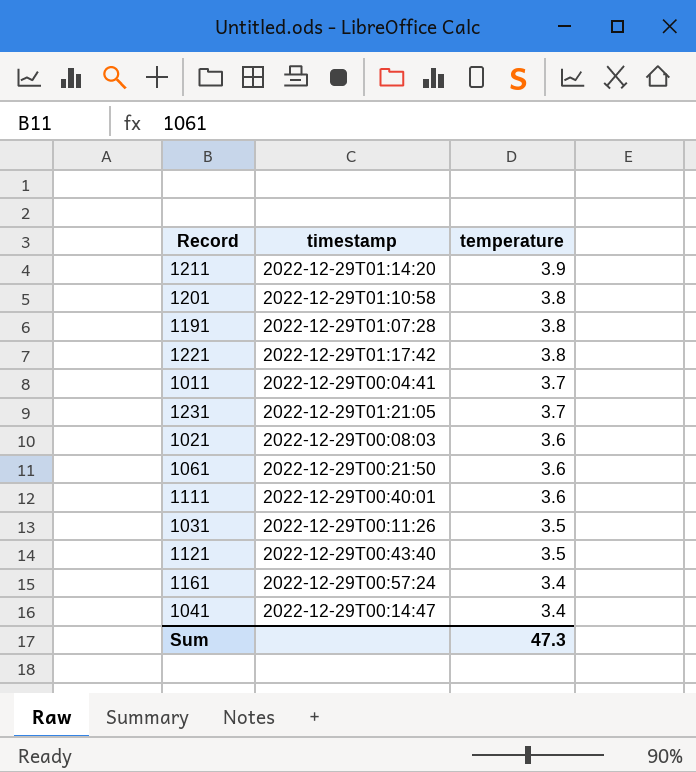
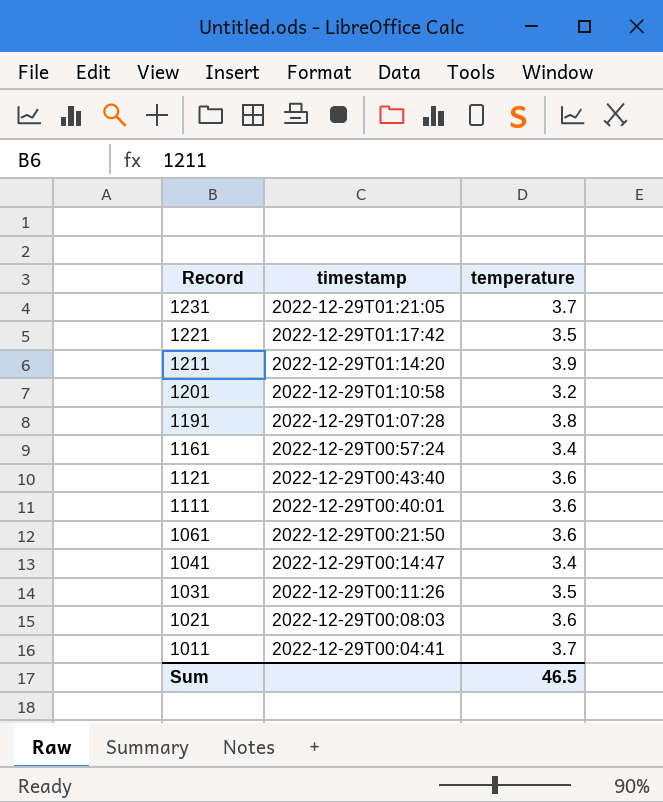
row order: temperature descending -> Record descending
1221 | temperature: 3.8 -> 3.5
1201 | temperature: 3.8 -> 3.2
1121 | temperature: 3.5 -> 3.6
Sum | temperature: 47.3 -> 46.5

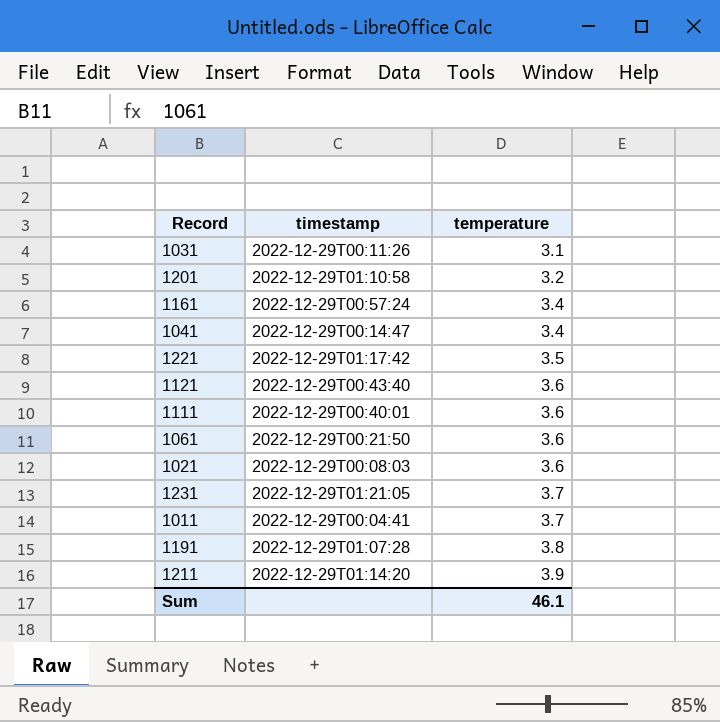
row order: Record descending -> temperature ascending
1031 | temperature: 3.5 -> 3.1
Sum | temperature: 46.5 -> 46.1

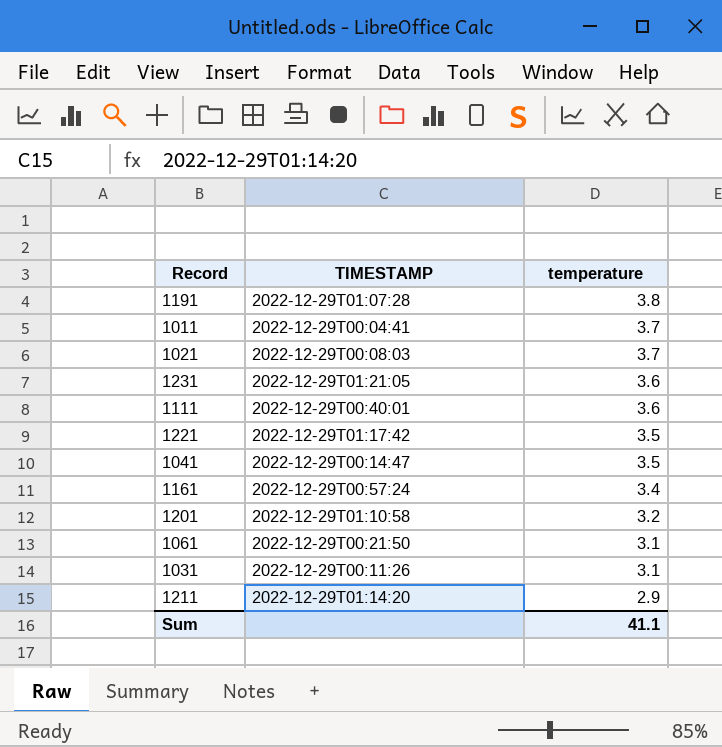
row order: temperature ascending -> temperature descending
column name: timestamp -> TIMESTAMP
row 1121: 2022-12-29T00:43:40 | 3.6 -> none
1021 | temperature: 3.6 -> 3.7
1231 | temperature: 3.7 -> 3.6
1041 | temperature: 3.4 -> 3.5
1061 | temperature: 3.6 -> 3.1
1211 | temperature: 3.9 -> 2.9
Sum | temperature: 46.1 -> 41.1

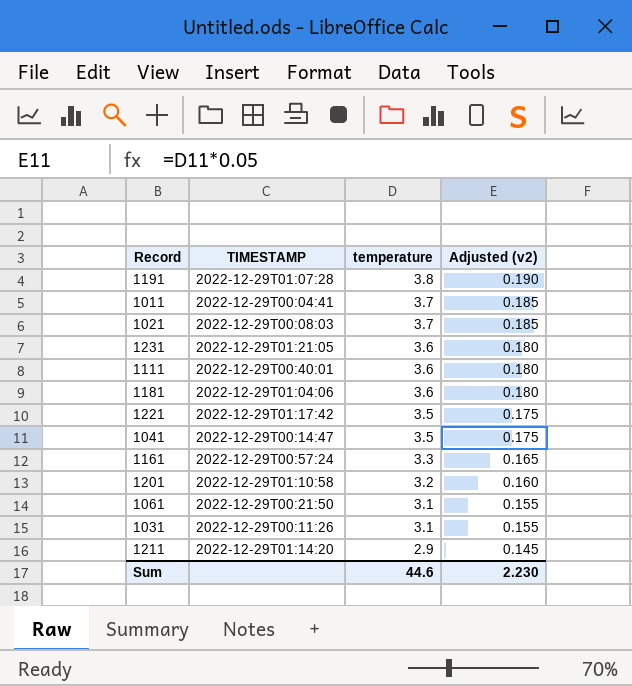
column Adjusted (v2) | formula: none -> [temperature] * 0.05
row 1181: none -> 2022-12-29T01:04:06 | 3.6 | 0.180
1161 | temperature: 3.4 -> 3.3
Sum | temperature: 41.1 -> 44.6

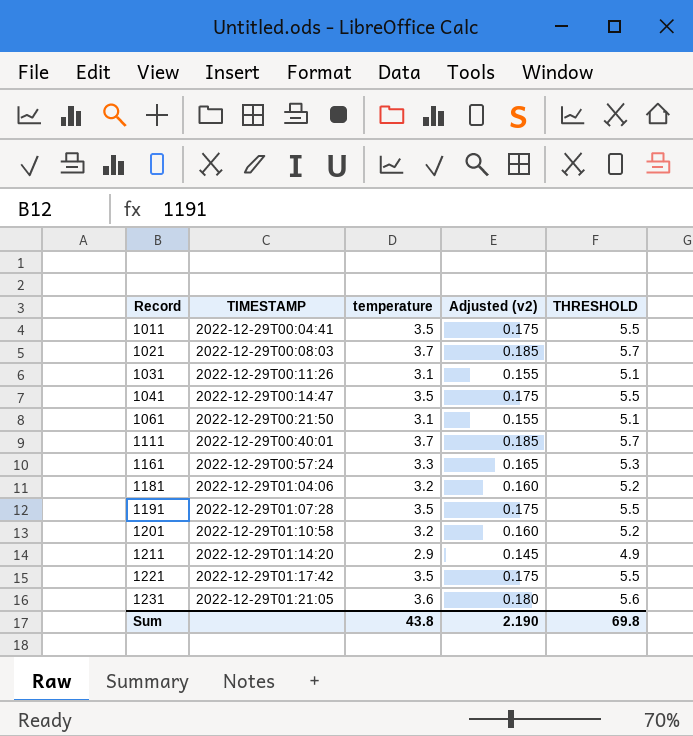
row order: temperature descending -> Record ascending
column THRESHOLD | formula: none -> [temperature] + 2
1011 | temperature: 3.7 -> 3.5
1011 | Adjusted (v2): 0.185 -> 0.175
1111 | temperature: 3.6 -> 3.7
1111 | Adjusted (v2): 0.180 -> 0.185
1181 | temperature: 3.6 -> 3.2
1181 | Adjusted (v2): 0.180 -> 0.160
1191 | temperature: 3.8 -> 3.5
1191 | Adjusted (v2): 0.190 -> 0.175
Sum | temperature: 44.6 -> 43.8
Sum | Adjusted (v2): 2.230 -> 2.190

